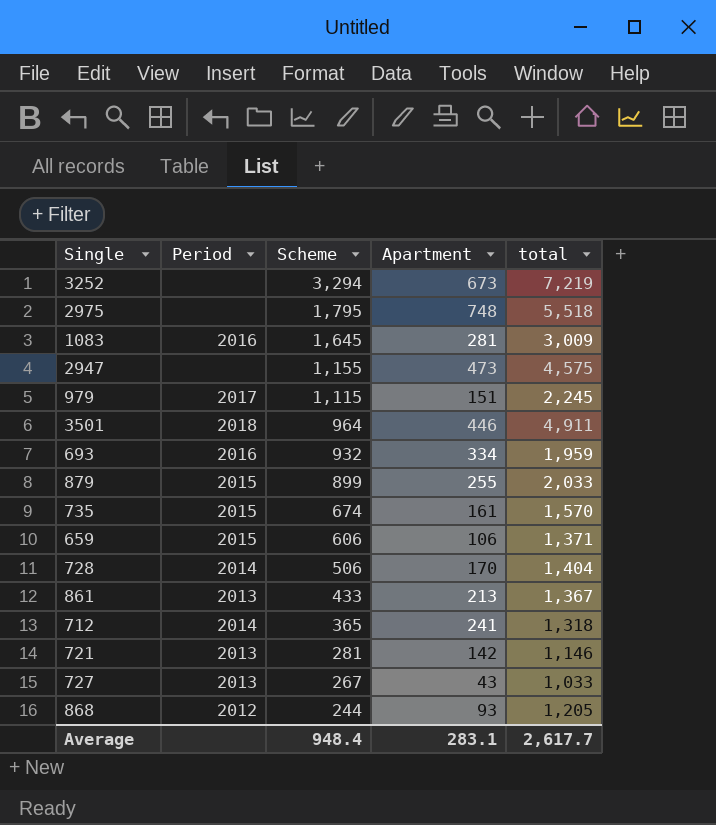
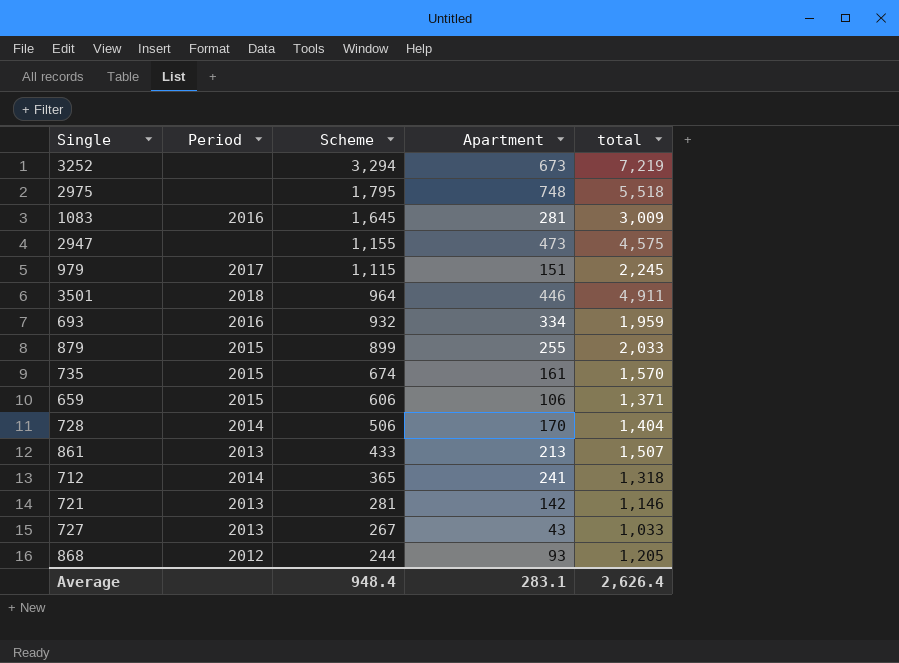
861 | total: 1,367 -> 1,507
Average | total: 2,617.7 -> 2,626.4

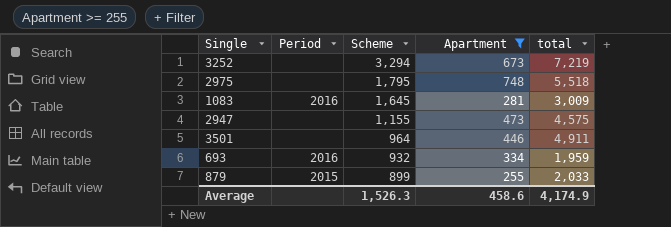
filter: none -> Apartment >= 255
3501 | Period: 2018 -> none
Average | Scheme: 948.4 -> 1,526.3
Average | Apartment: 283.1 -> 458.6
Average | total: 2,626.4 -> 4,174.9

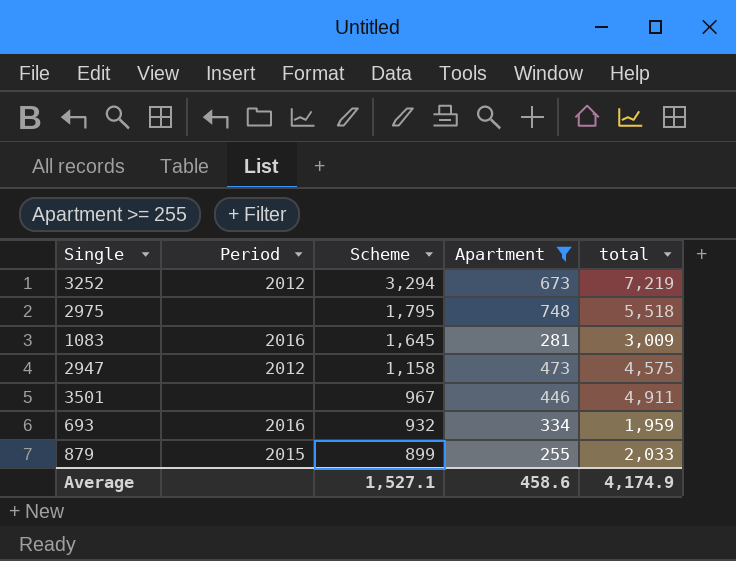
3252 | Period: none -> 2012
2947 | Period: none -> 2012
2947 | Scheme: 1,155 -> 1,158
3501 | Scheme: 964 -> 967
Average | Scheme: 1,526.3 -> 1,527.1

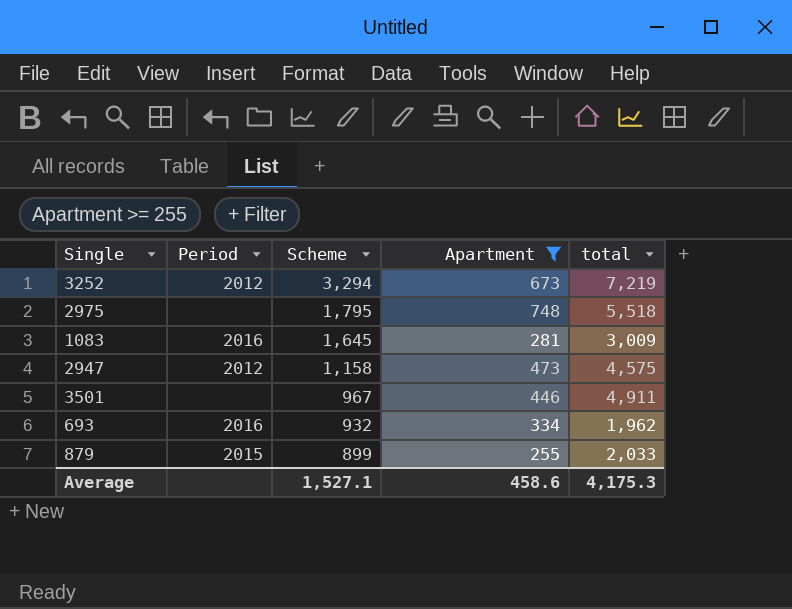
693 | total: 1,959 -> 1,962
Average | total: 4,174.9 -> 4,175.3

